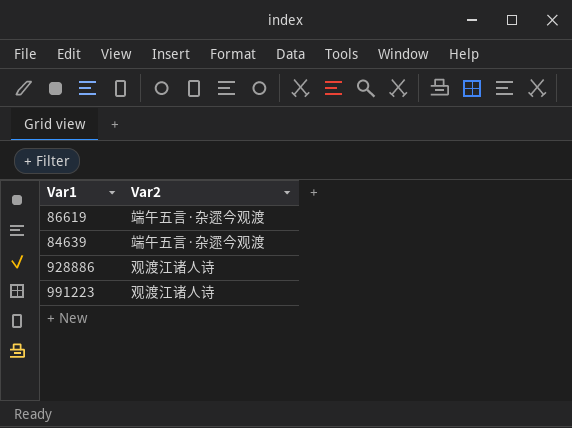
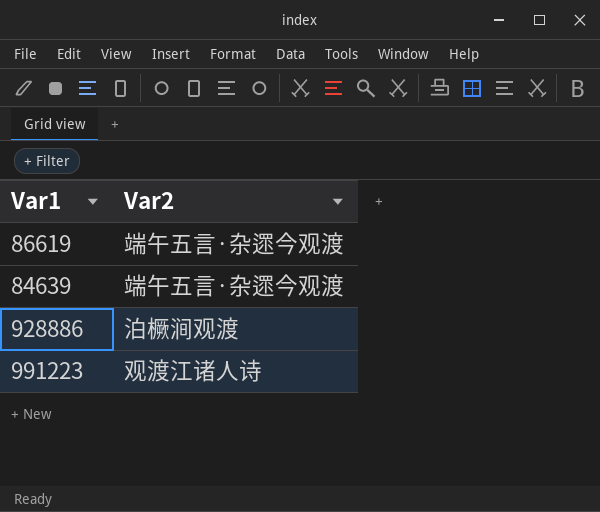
928886 | Var2: 观渡江诸人诗 -> 泊橛涧观渡

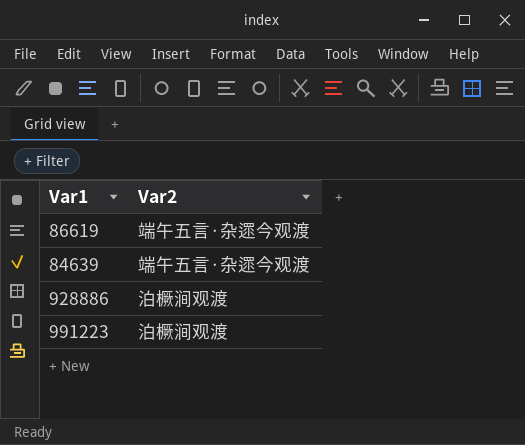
991223 | Var2: 观渡江诸人诗 -> 泊橛涧观渡

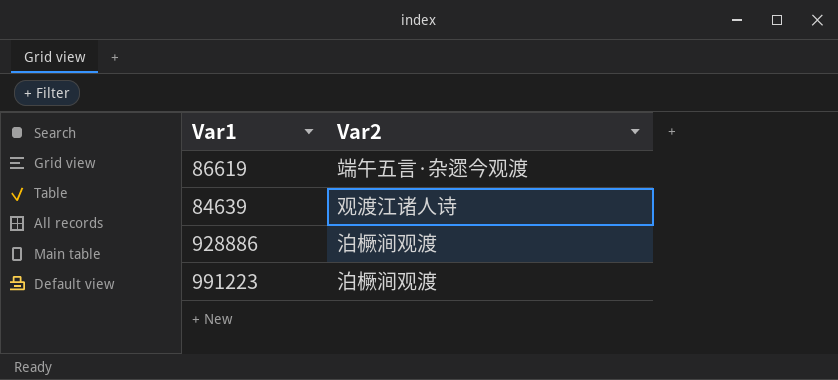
84639 | Var2: 端午五言·杂遝今观渡 -> 观渡江诸人诗

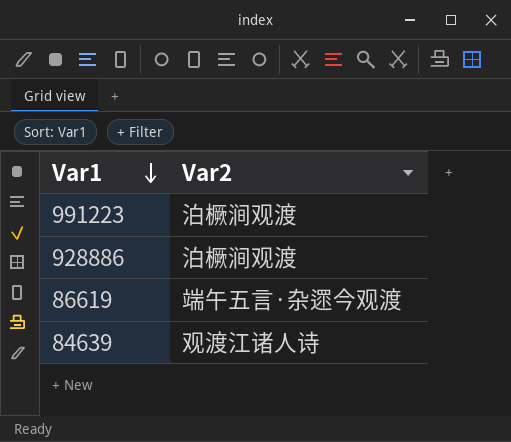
row order: none -> Var1 descending

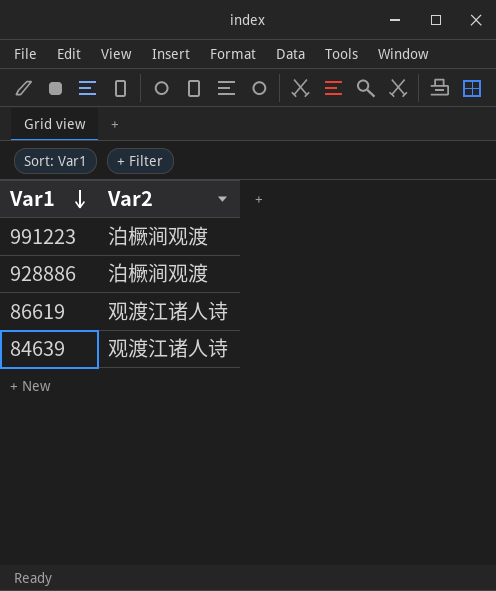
86619 | Var2: 端午五言·杂遝今观渡 -> 观渡江诸人诗

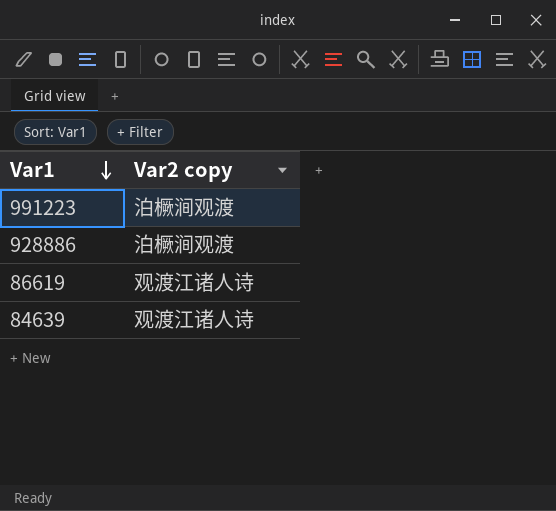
column name: Var2 -> Var2 copy

